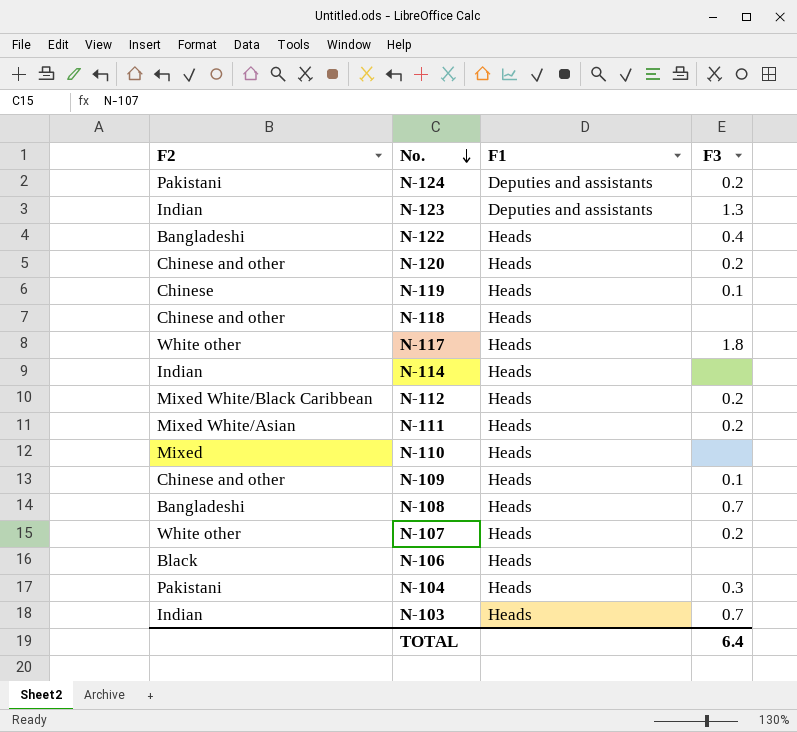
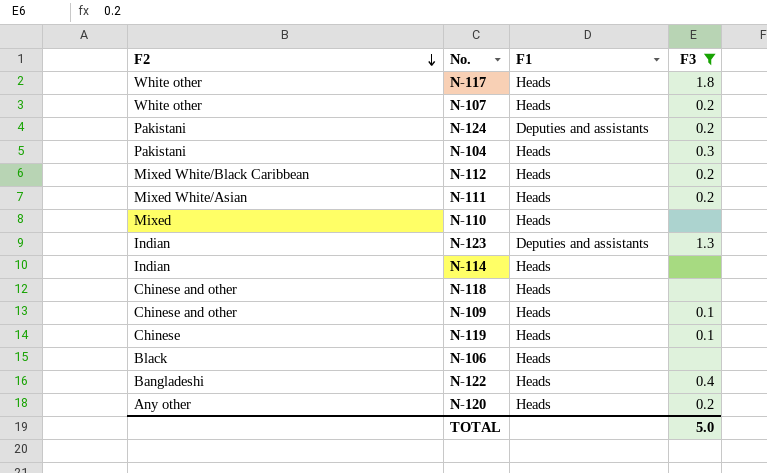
filter: none -> F3 != 0.7
row order: No. descending -> F2 descending
N-120 | F2: Chinese and other -> Any other
TOTAL | F3: 6.4 -> 5.0

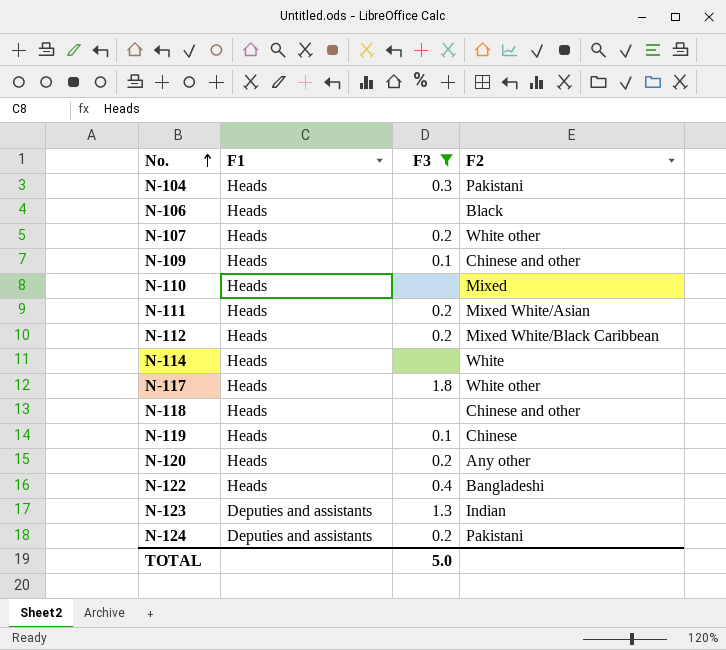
row order: F2 descending -> No. ascending
column F2 | position: 1 -> 4
N-114 | F2: Indian -> White

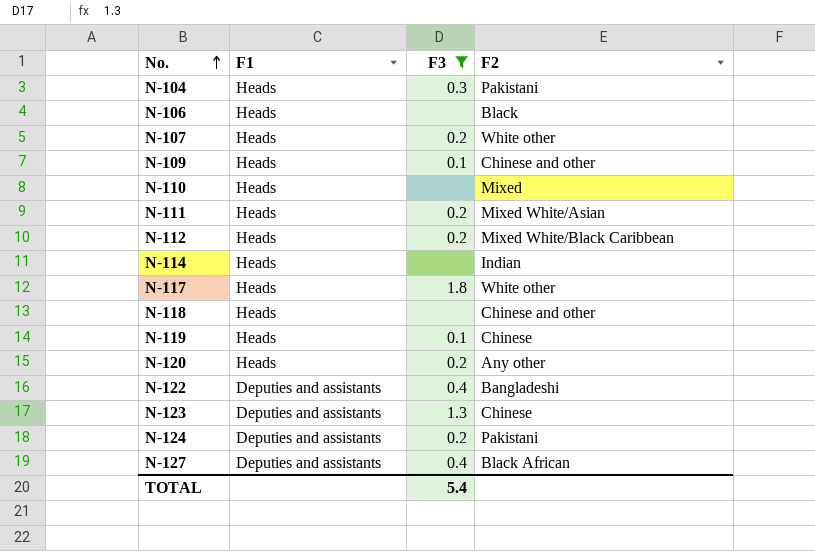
N-114 | F2: White -> Indian
N-122 | F1: Heads -> Deputies and assistants
N-123 | F2: Indian -> Chinese
row N-127: none -> Deputies and assistants | 0.4 | Black African
TOTAL | F3: 5.0 -> 5.4

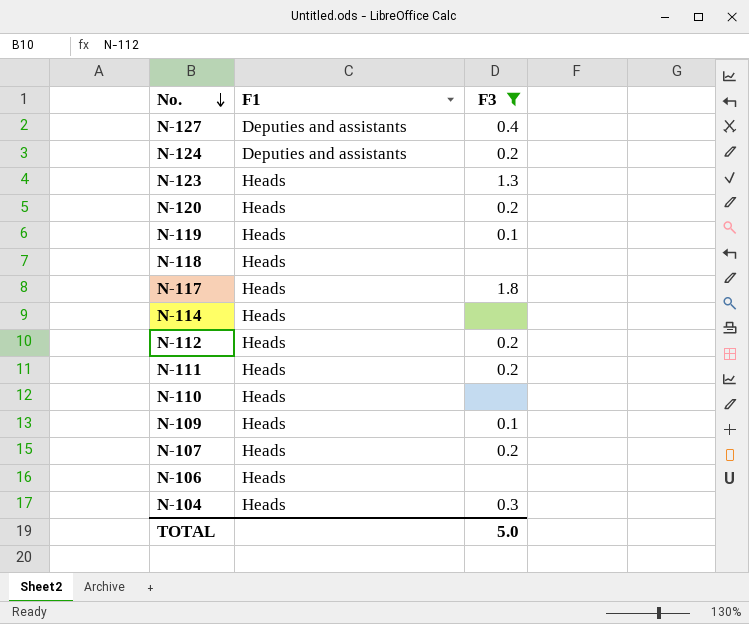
row order: No. ascending -> No. descending
column F2 | position: 4 -> none
row N-122: Deputies and assistants | 0.4 | Bangladeshi -> none
N-123 | F1: Deputies and assistants -> Heads
TOTAL | F3: 5.4 -> 5.0

